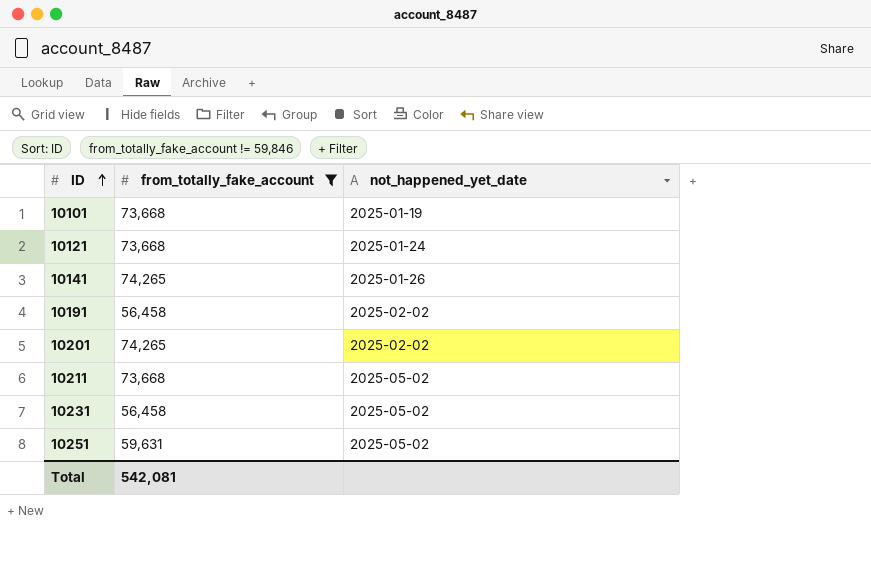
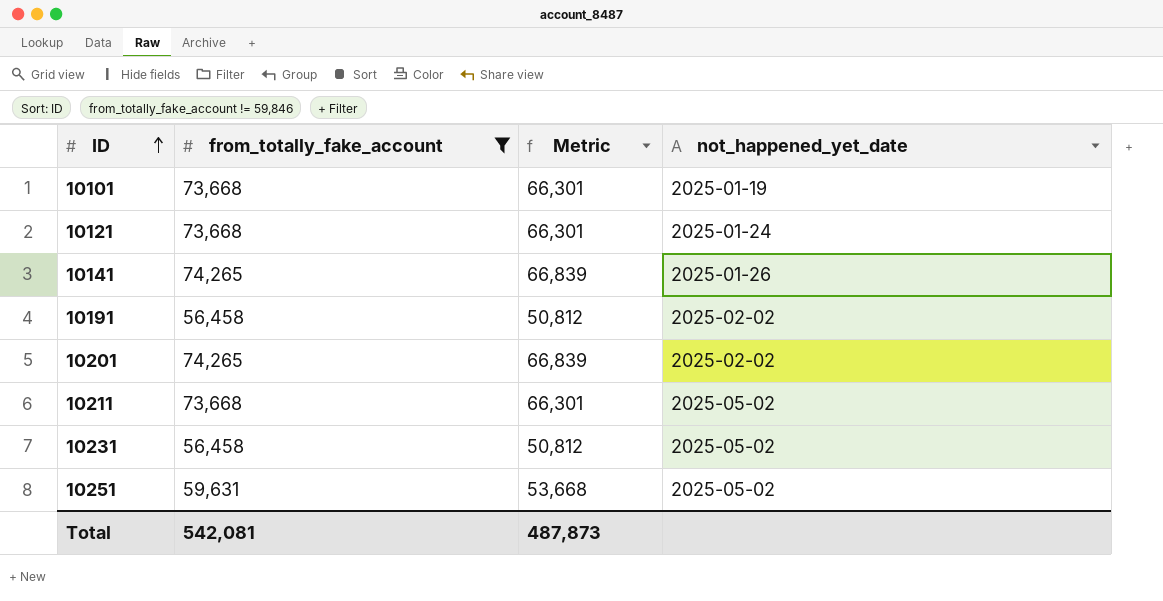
column Metric | formula: none -> [from_totally_fake_account] * 0.9

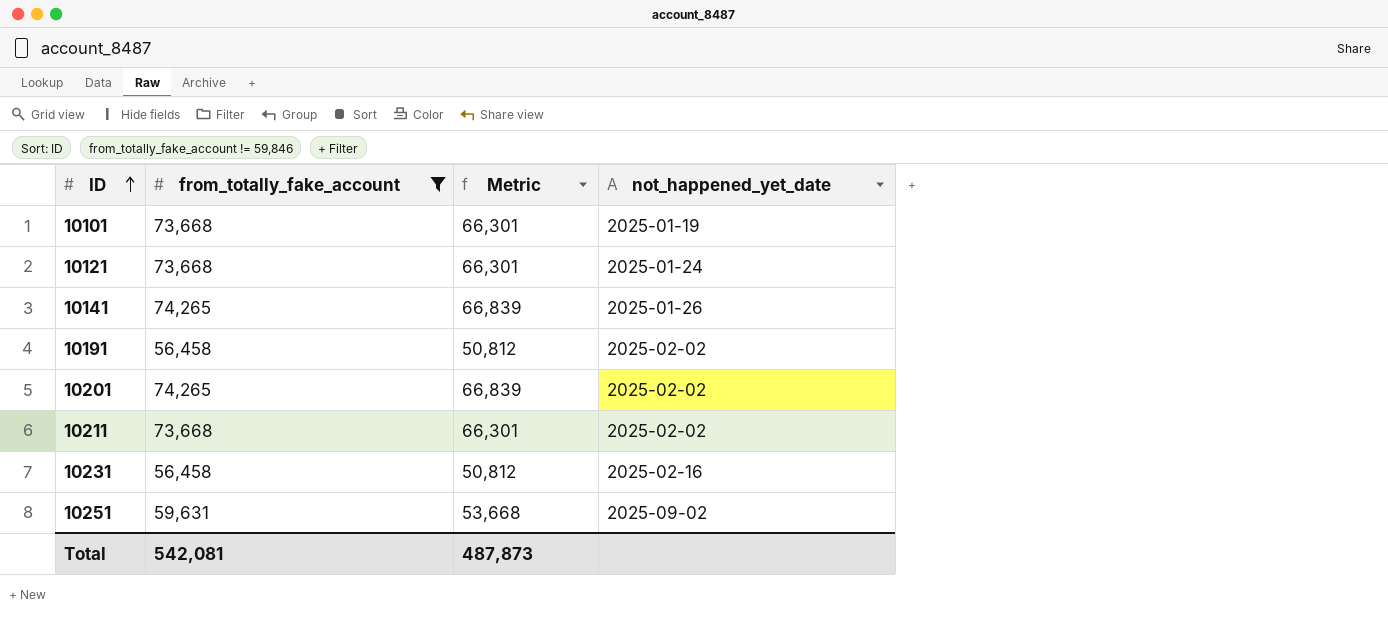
10211 | not_happened_yet_date: 2025-05-02 -> 2025-02-02
10231 | not_happened_yet_date: 2025-05-02 -> 2025-02-16
10251 | not_happened_yet_date: 2025-05-02 -> 2025-09-02

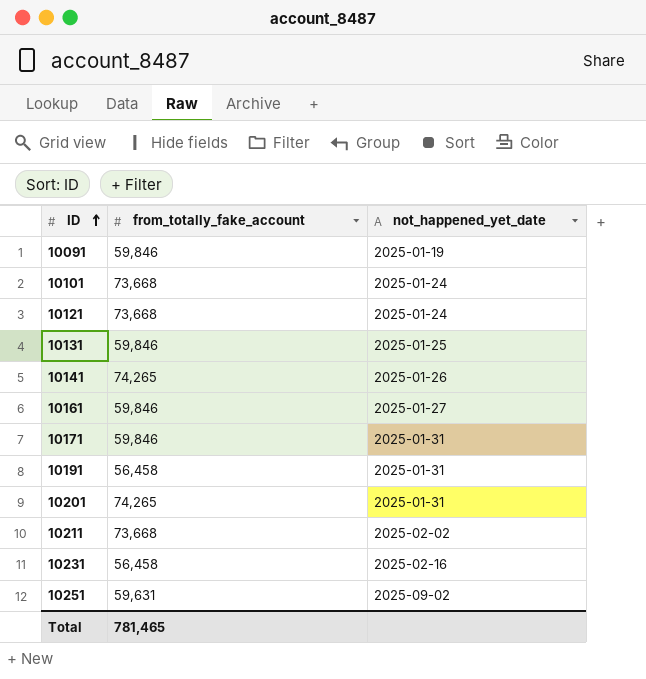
filter: from_totally_fake_account != 59,846 -> none
column Metric | formula: [from_totally_fake_account] * 0.9 -> none
10101 | not_happened_yet_date: 2025-01-19 -> 2025-01-24
10191 | not_happened_yet_date: 2025-02-02 -> 2025-01-31
10201 | not_happened_yet_date: 2025-02-02 -> 2025-01-31
Total | from_totally_fake_account: 542,081 -> 781,465

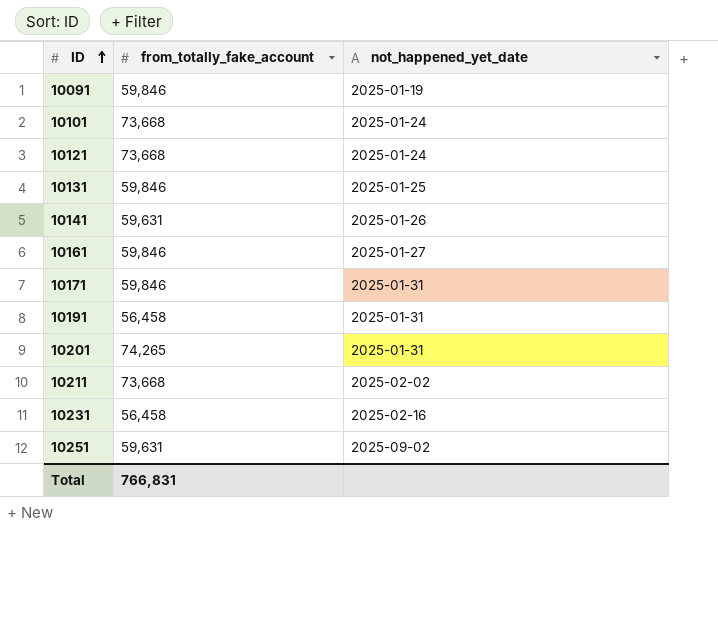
10141 | from_totally_fake_account: 74,265 -> 59,631
Total | from_totally_fake_account: 781,465 -> 766,831

